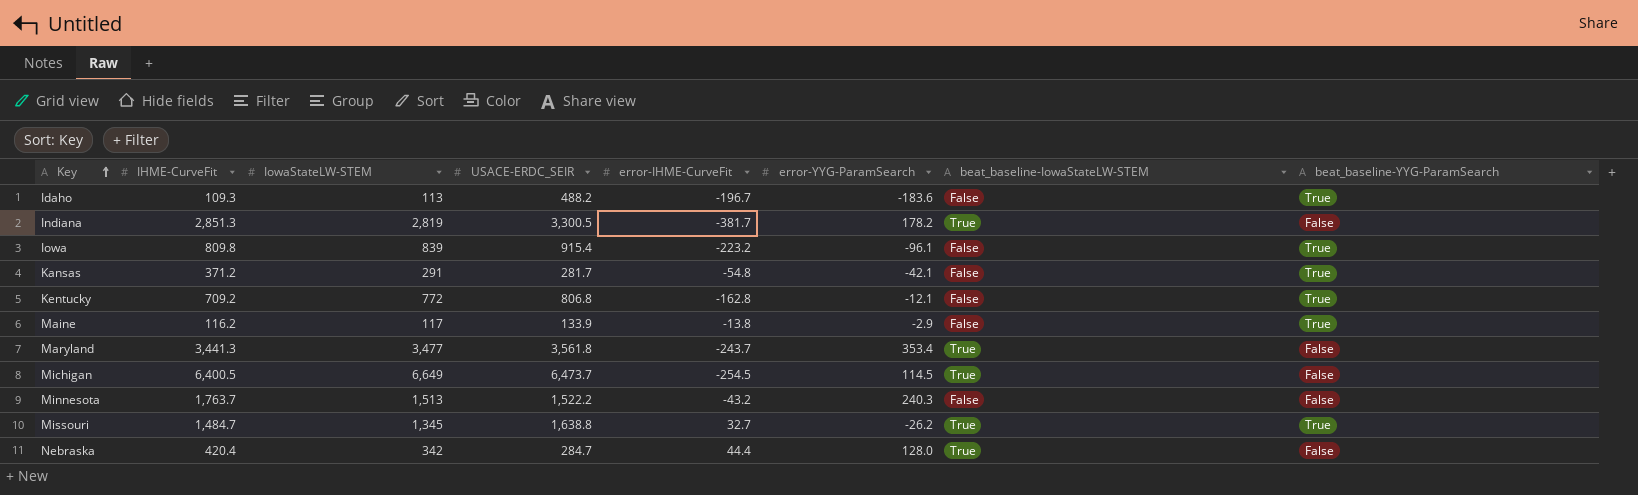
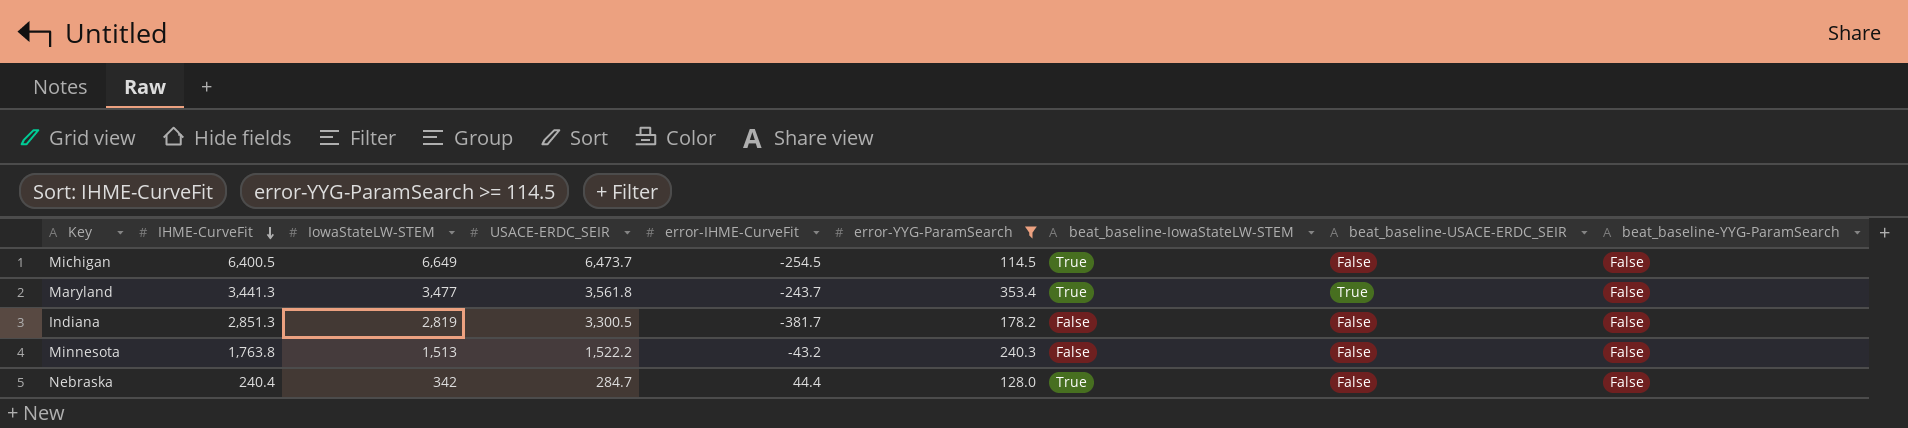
filter: none -> error-YYG-ParamSearch >= 114.5
row order: Key ascending -> IHME-CurveFit descending
column beat_baseline-USACE-ERDC_SEIR | position: none -> 8
Indiana | beat_baseline-IowaStateLW-STEM: True -> False
Minnesota | IHME-CurveFit: 1,763.7 -> 1,763.8
Nebraska | IHME-CurveFit: 420.4 -> 240.4

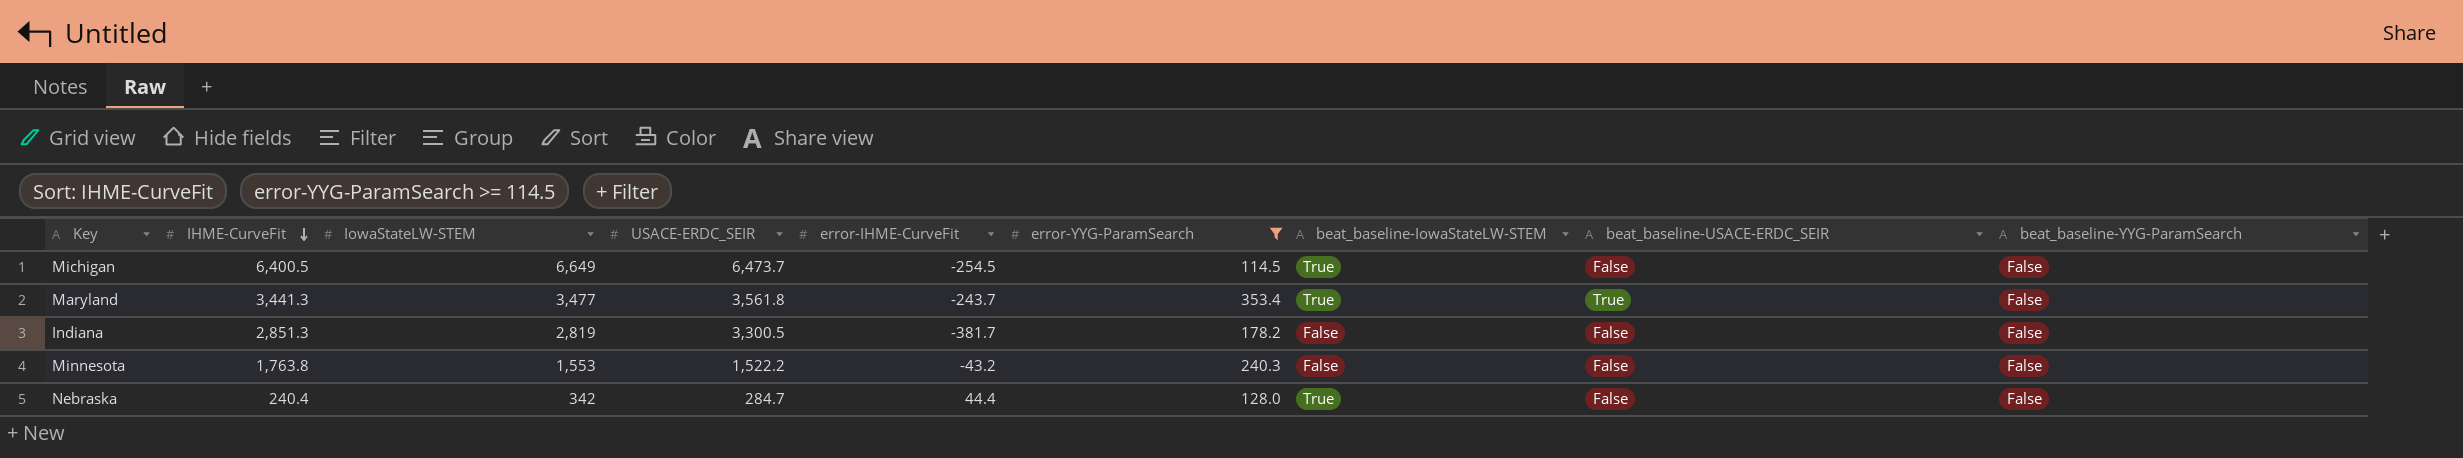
Minnesota | IowaStateLW-STEM: 1,513 -> 1,553

